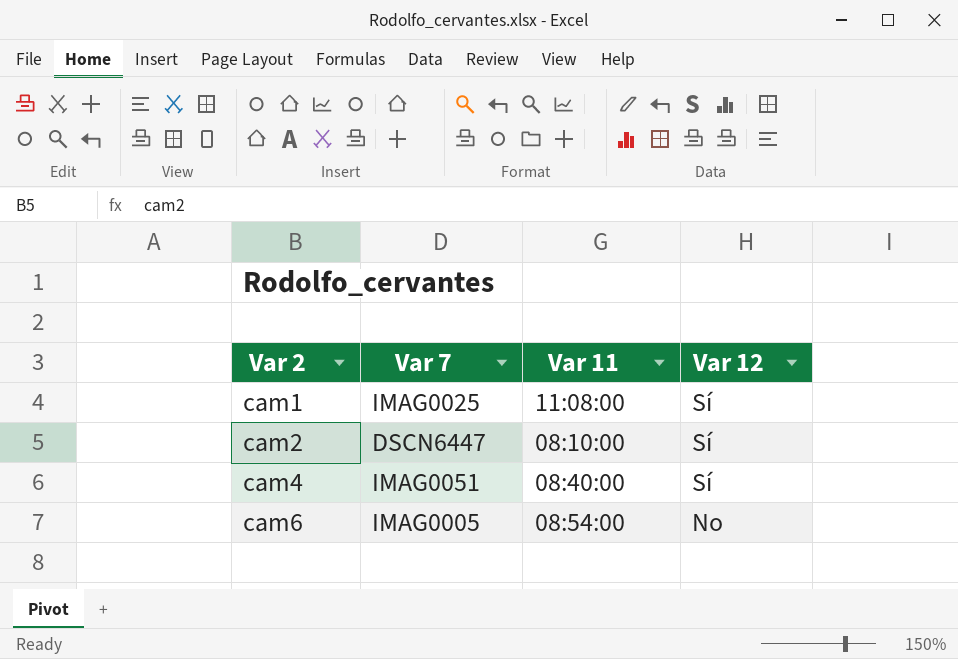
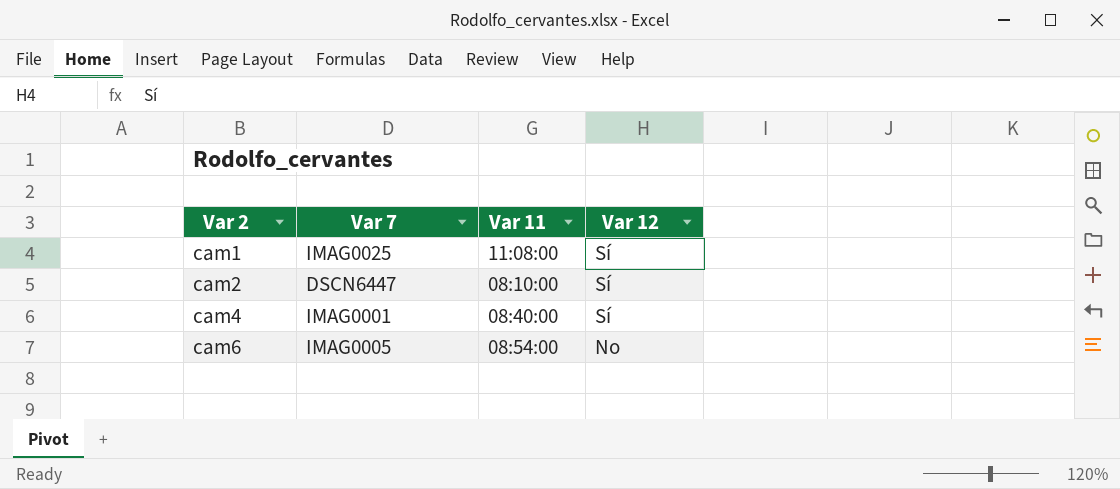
cam4 | Var 7: IMAG0051 -> IMAG0001

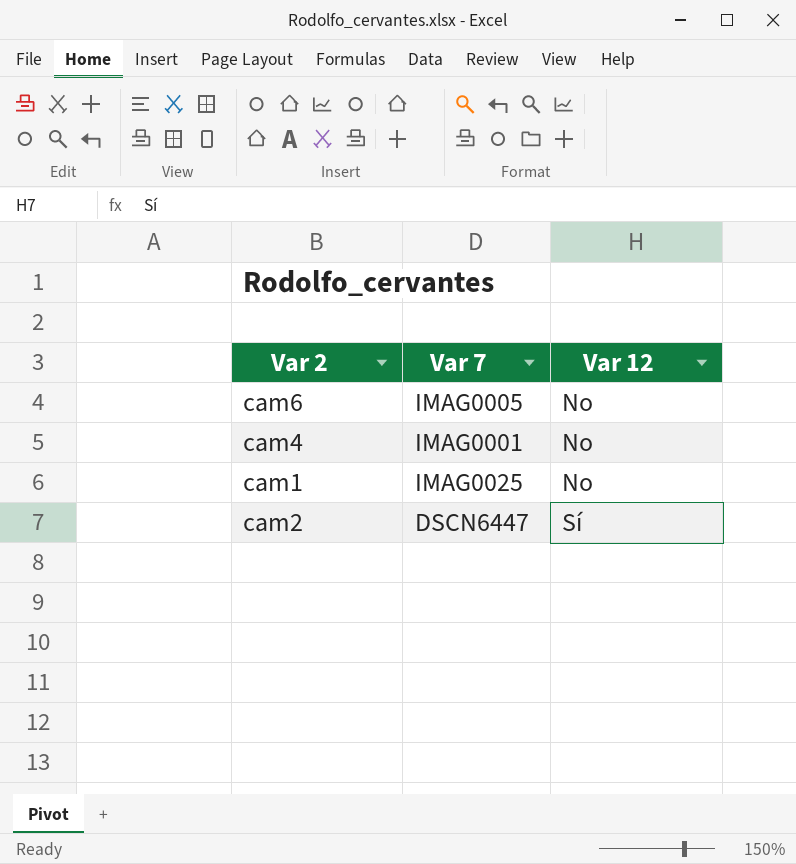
row order: Var 2 ascending -> Var 12 ascending
column Var 11 | position: 3 -> none
cam4 | Var 12: Sí -> No
cam1 | Var 12: Sí -> No

